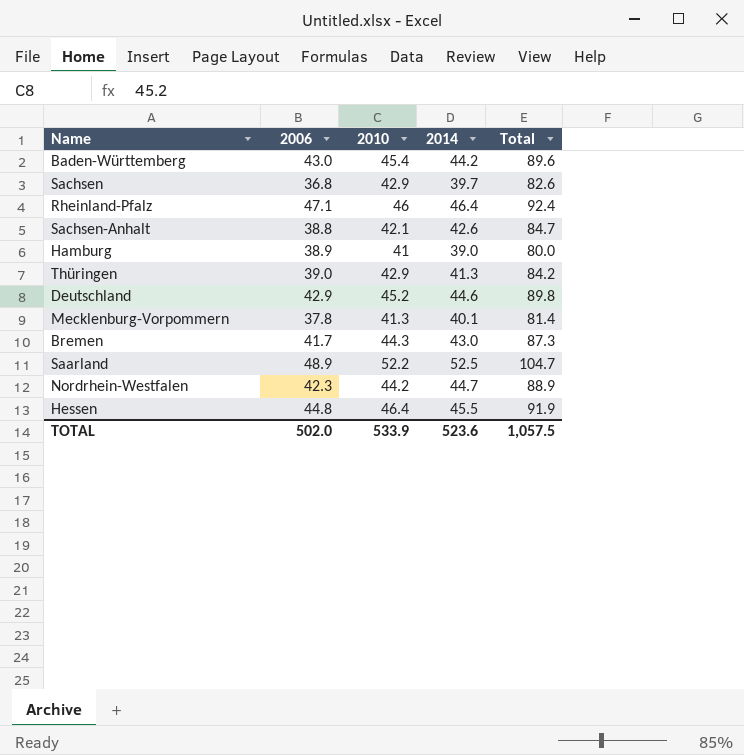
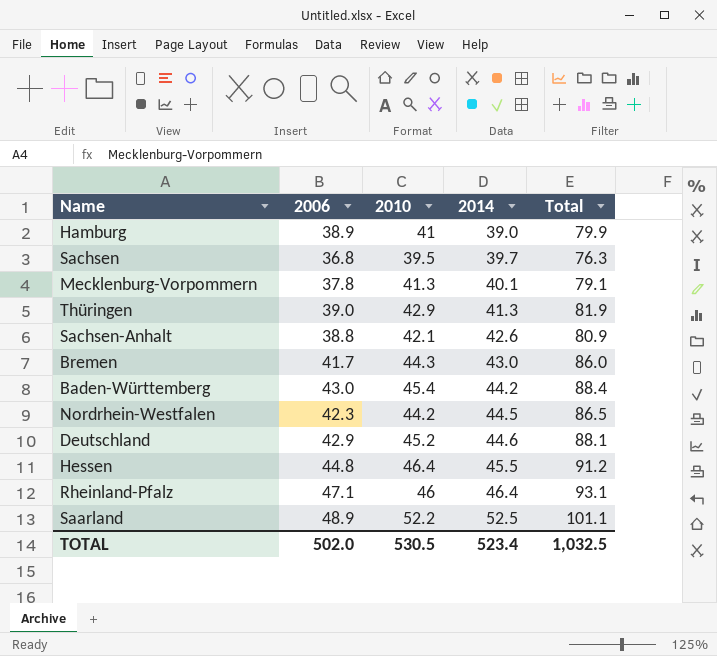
row order: none -> 2014 ascending
column Total | formula: [2010] + [2014] -> [2006] + [2010]
Sachsen | 2010: 42.9 -> 39.5
Nordrhein-Westfalen | 2014: 44.7 -> 44.5
TOTAL | 2010: 533.9 -> 530.5
TOTAL | 2014: 523.6 -> 523.4
TOTAL | Total: 1,057.5 -> 1,032.5

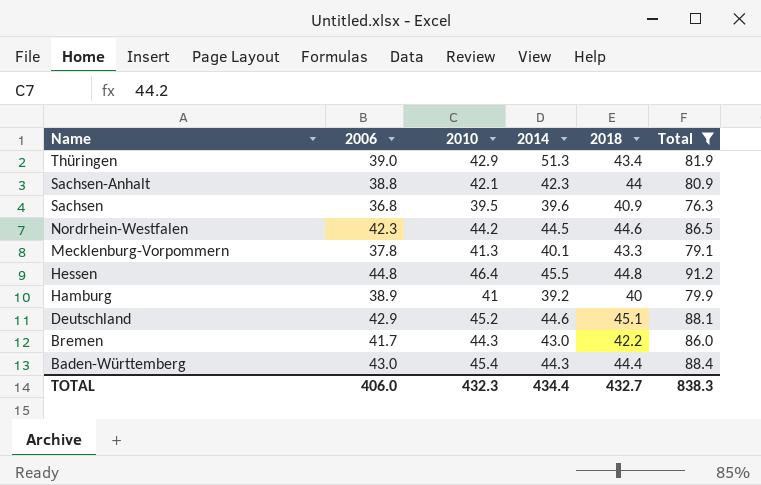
filter: none -> Total <= 91.2
row order: 2014 ascending -> Name descending
column 2018 | position: none -> 5
Thüringen | 2014: 41.3 -> 51.3
Sachsen-Anhalt | 2014: 42.6 -> 42.3
Sachsen | 2014: 39.7 -> 39.6
Hamburg | 2014: 39.0 -> 39.2
Baden-Württemberg | 2014: 44.2 -> 44.3
TOTAL | 2006: 502.0 -> 406.0
TOTAL | 2010: 530.5 -> 432.3
TOTAL | 2014: 523.4 -> 434.4
TOTAL | Total: 1,032.5 -> 838.3

